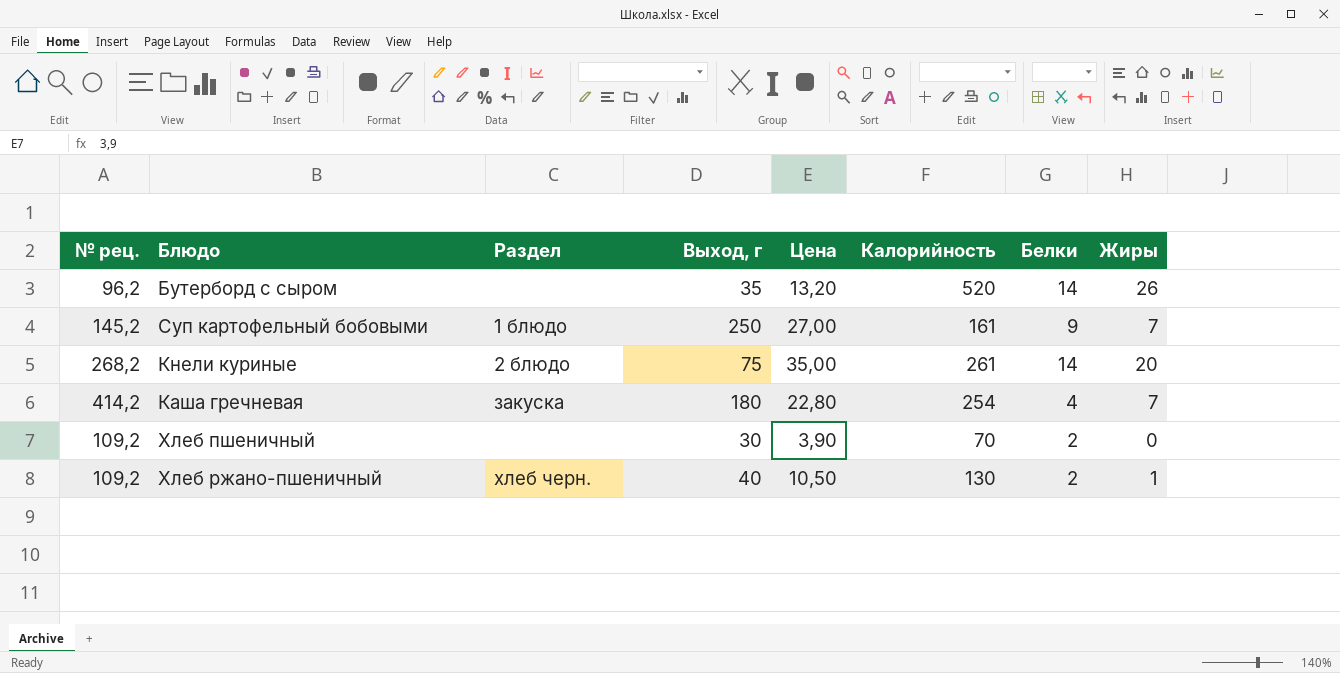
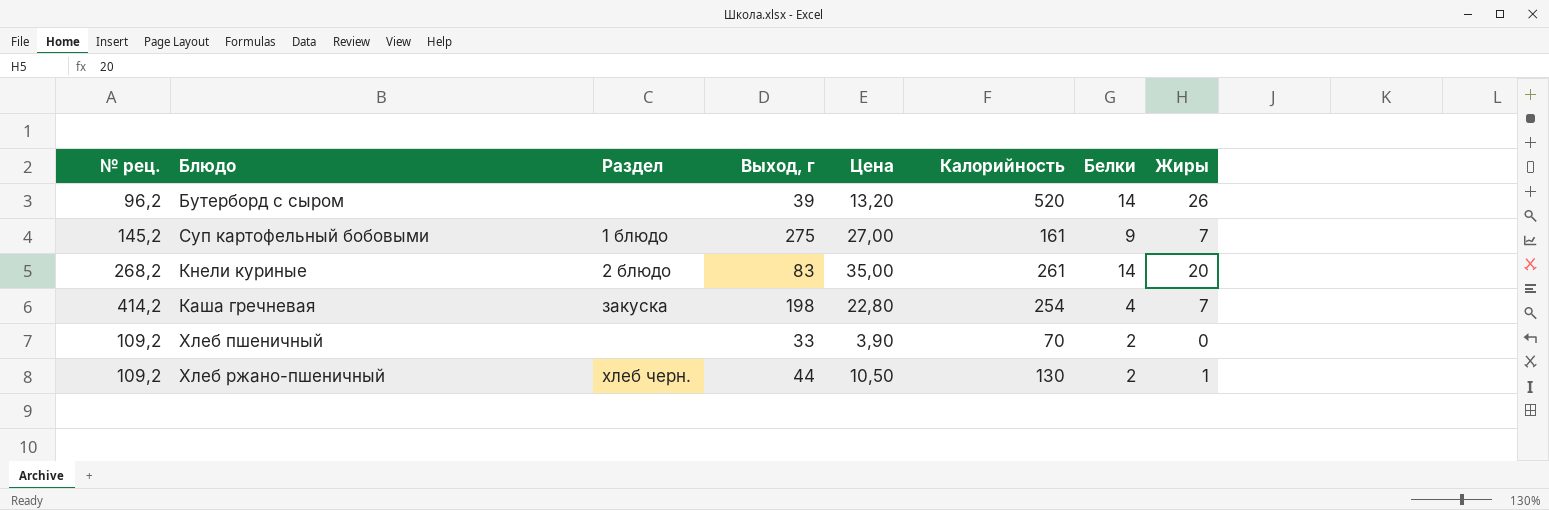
Бутерборд с сыром | Выход, г: 35 -> 39
Суп картофельный бобовыми | Выход, г: 250 -> 275
Кнели куриные | Выход, г: 75 -> 83
Каша гречневая | Выход, г: 180 -> 198
Хлеб пшеничный | Выход, г: 30 -> 33
Хлеб ржано-пшеничный | Выход, г: 40 -> 44

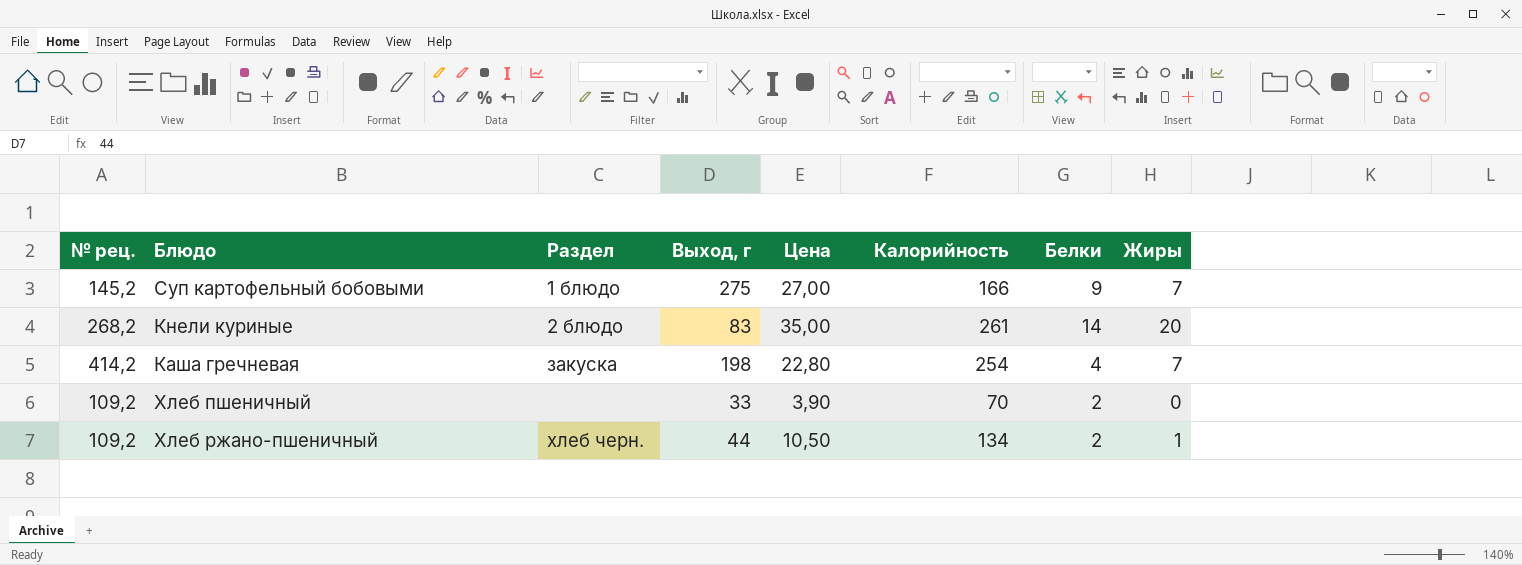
row Бутерборд с сыром: 96,2 | none | 39 | 13,20 | 520 | 14 | 26 -> none
Суп картофельный бобовыми | Калорийность: 161 -> 166
Хлеб ржано-пшеничный | Калорийность: 130 -> 134

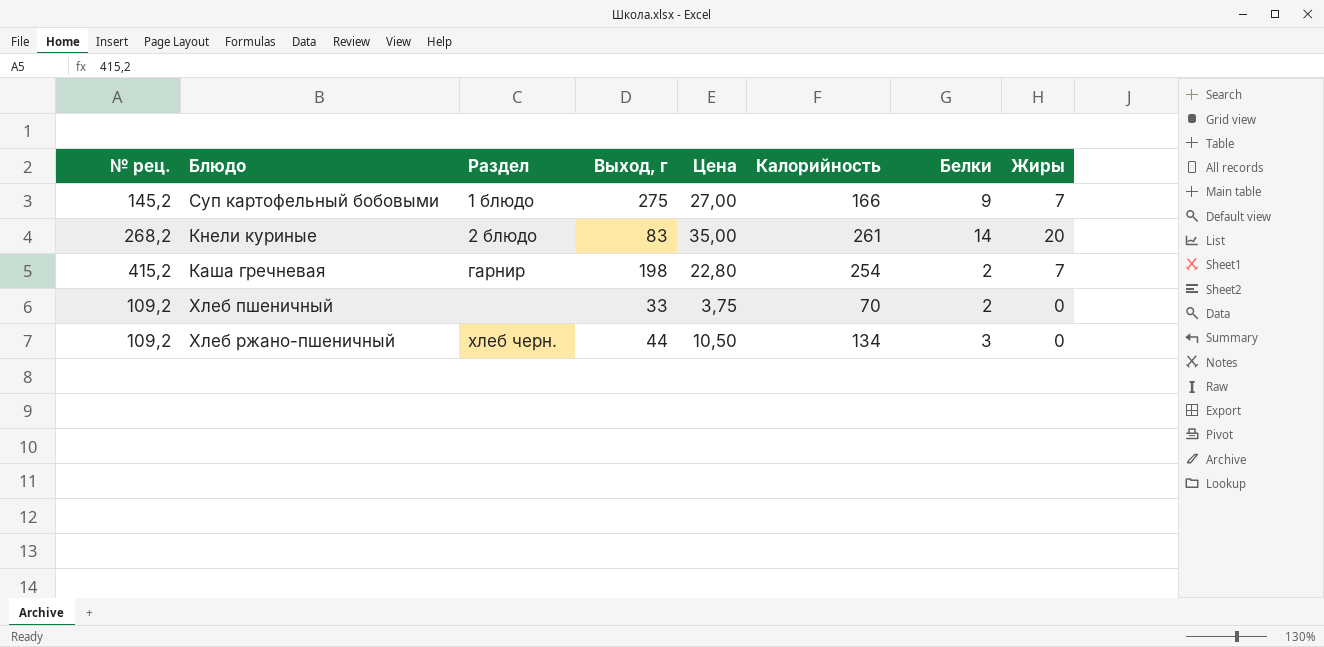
Каша гречневая | № рец.: 414,2 -> 415,2
Каша гречневая | Раздел: закуска -> гарнир
Каша гречневая | Белки: 4 -> 2
Хлеб пшеничный | Цена: 3,90 -> 3,75
Хлеб ржано-пшеничный | Белки: 2 -> 3
Хлеб ржано-пшеничный | Жиры: 1 -> 0

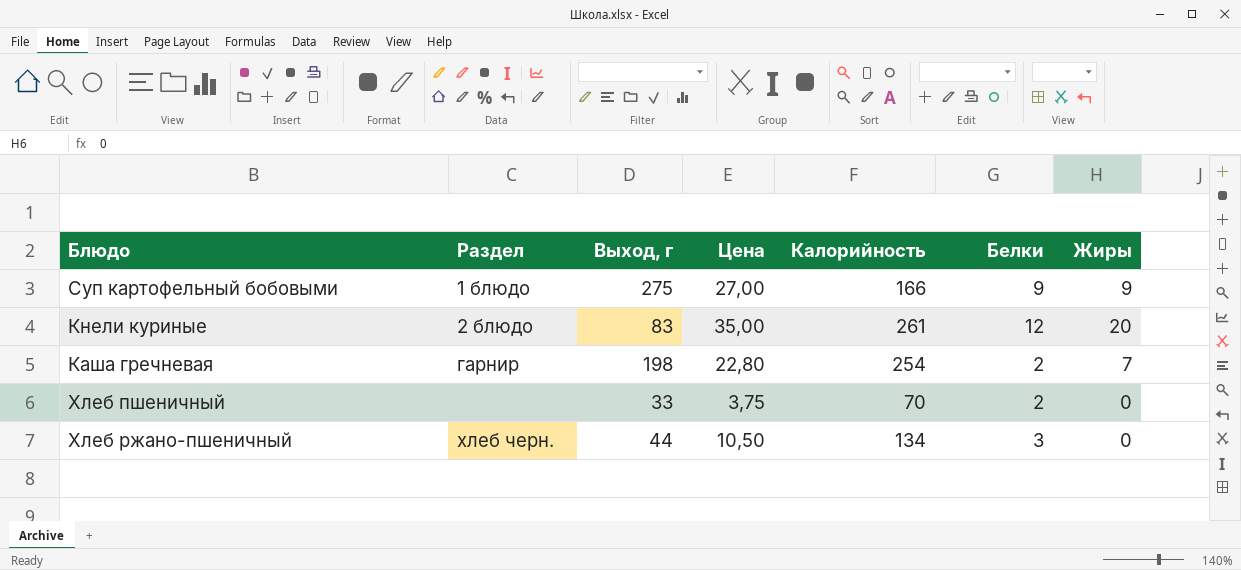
column № рец. | position: 1 -> none
Суп картофельный бобовыми | Жиры: 7 -> 9
Кнели куриные | Белки: 14 -> 12

